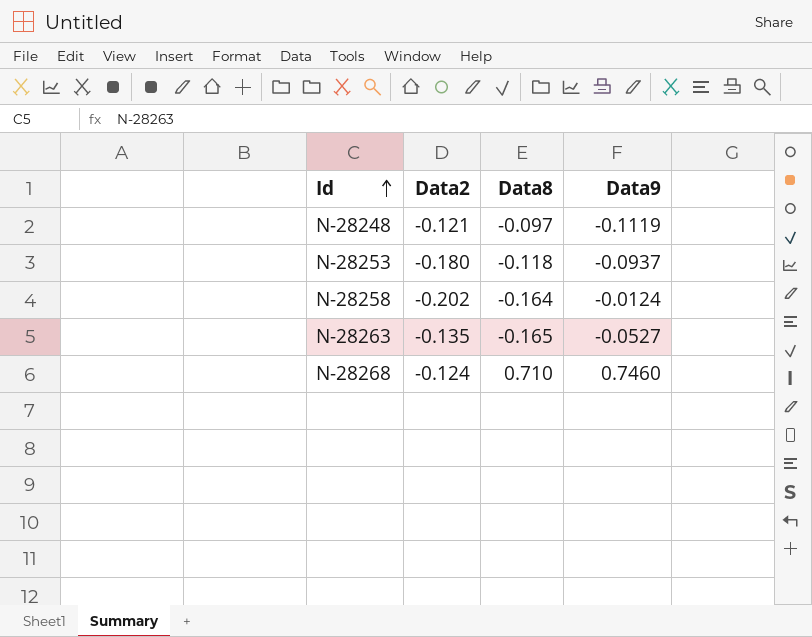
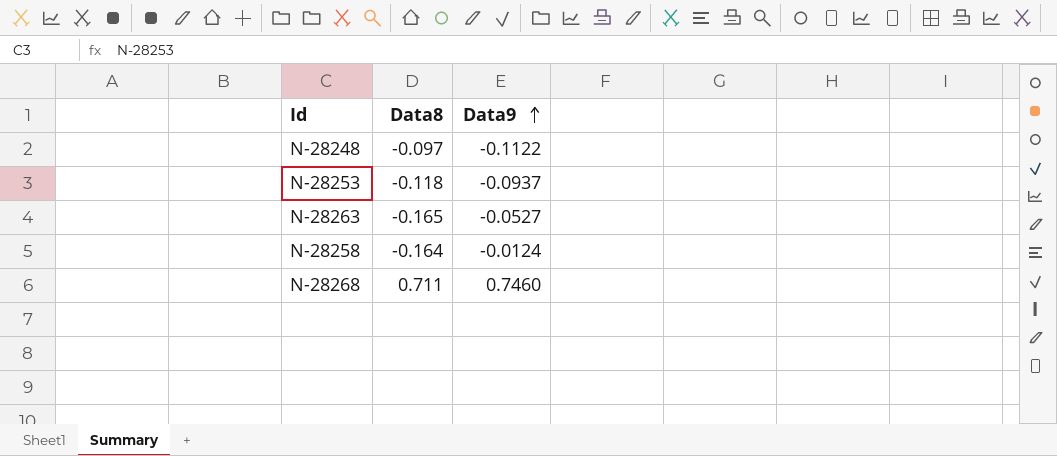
row order: Id ascending -> Data9 ascending
column Data2 | position: 2 -> none
N-28248 | Data9: -0.1119 -> -0.1122
N-28268 | Data8: 0.710 -> 0.711

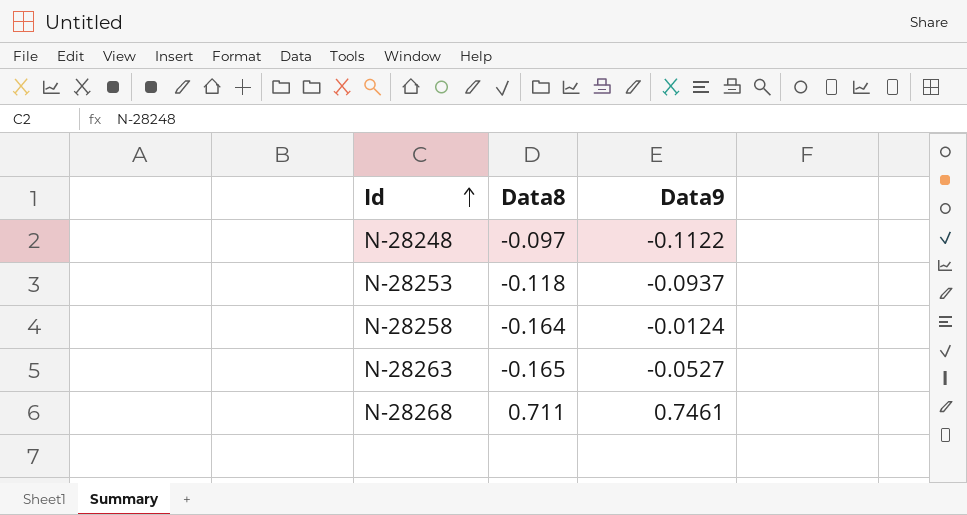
row order: Data9 ascending -> Id ascending
N-28268 | Data9: 0.7460 -> 0.7461

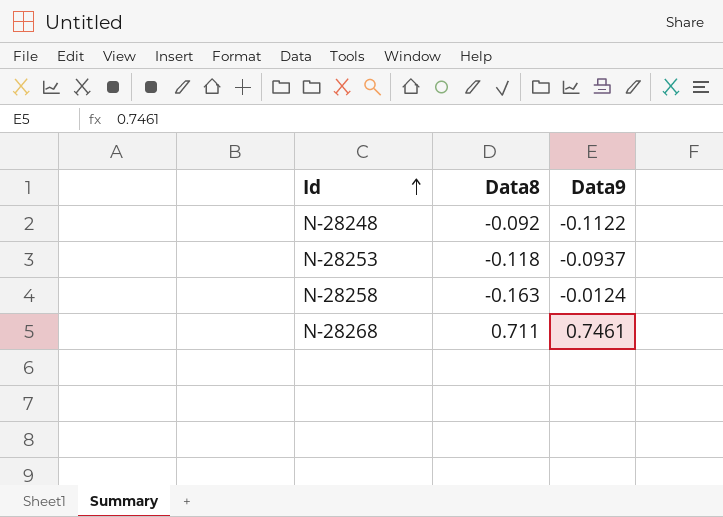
row N-28263: -0.165 | -0.0527 -> none
N-28248 | Data8: -0.097 -> -0.092
N-28258 | Data8: -0.164 -> -0.163

